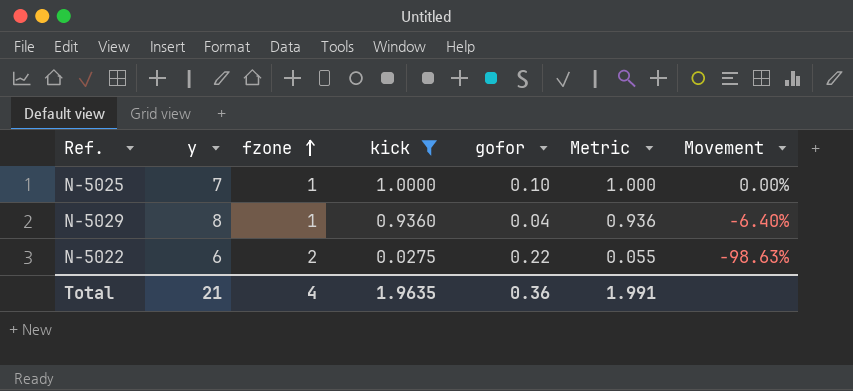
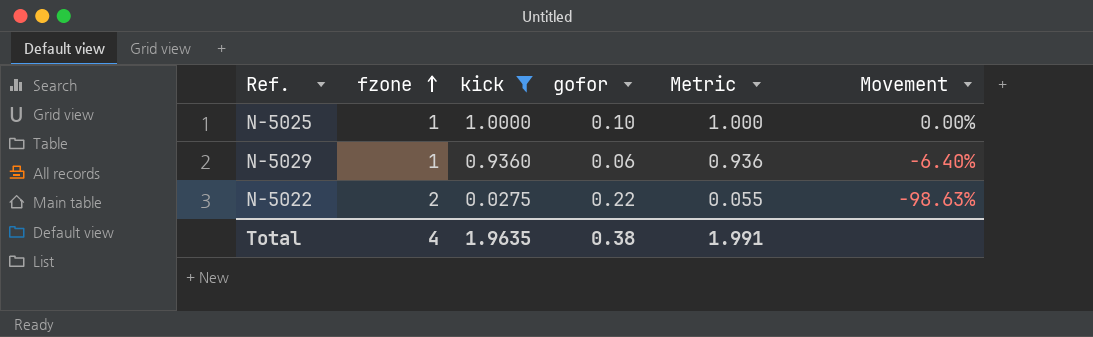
column y | position: 2 -> none
N-5029 | gofor: 0.04 -> 0.06
Total | gofor: 0.36 -> 0.38

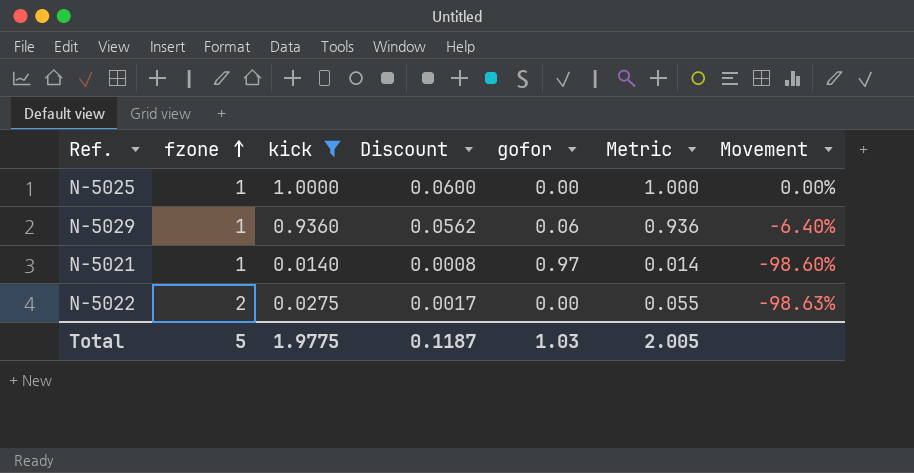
column Discount | formula: none -> [kick] * 0.06
N-5025 | gofor: 0.10 -> 0.00
row N-5021: none -> 1 | 0.0140 | 0.0008 | 0.97 | 0.014 | -98.60%
N-5022 | gofor: 0.22 -> 0.00
Total | fzone: 4 -> 5
Total | kick: 1.9635 -> 1.9775
Total | gofor: 0.38 -> 1.03
Total | Metric: 1.991 -> 2.005

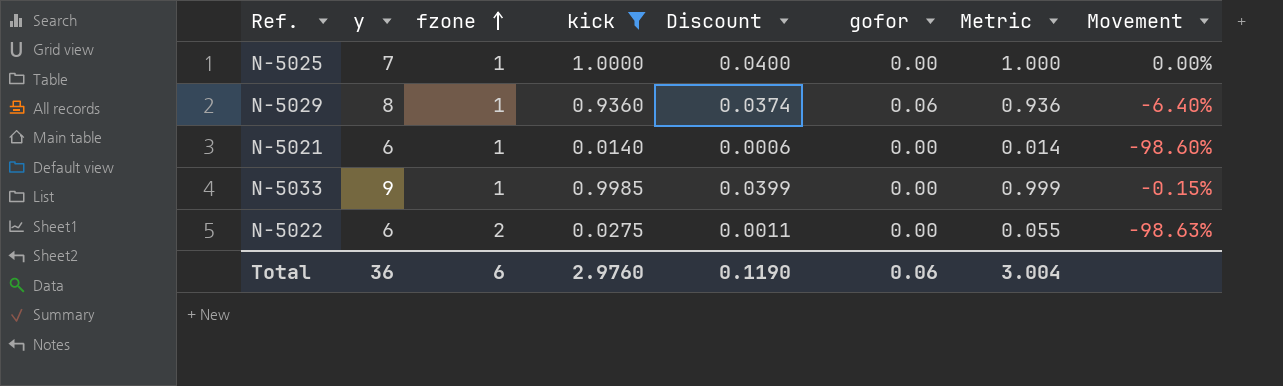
column y | position: none -> 2
column Discount | formula: [kick] * 0.06 -> [kick] * 0.04
N-5021 | gofor: 0.97 -> 0.00
row N-5033: none -> 9 | 1 | 0.9985 | 0.0399 | 0.00 | 0.999 | -0.15%
Total | fzone: 5 -> 6
Total | kick: 1.9775 -> 2.9760
Total | Discount: 0.1187 -> 0.1190
Total | gofor: 1.03 -> 0.06
Total | Metric: 2.005 -> 3.004

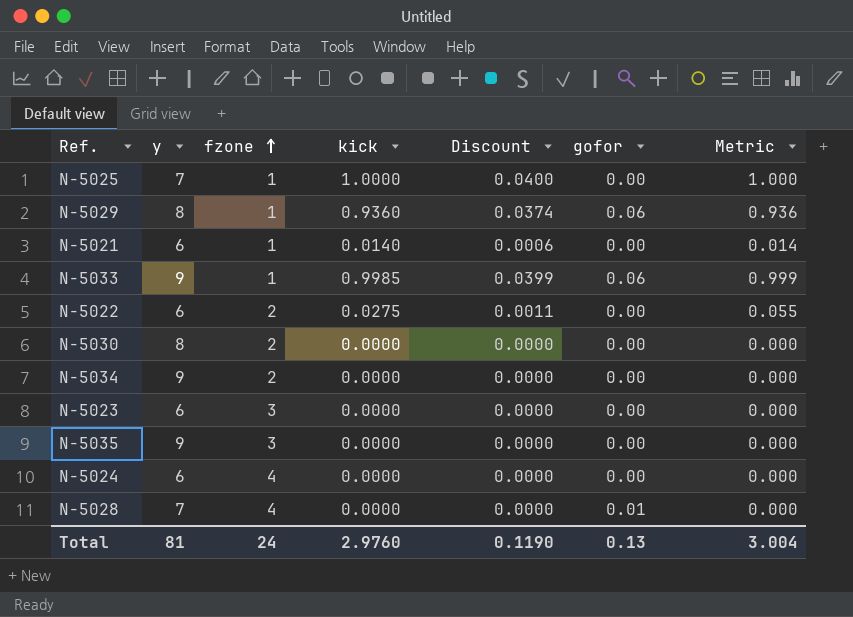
filter: kick != 0.0000 -> none
column Movement | formula: ([kick] - [fzone]) / [fzone] -> none
N-5033 | gofor: 0.00 -> 0.06
Total | y: 36 -> 81
Total | fzone: 6 -> 24
Total | gofor: 0.06 -> 0.13

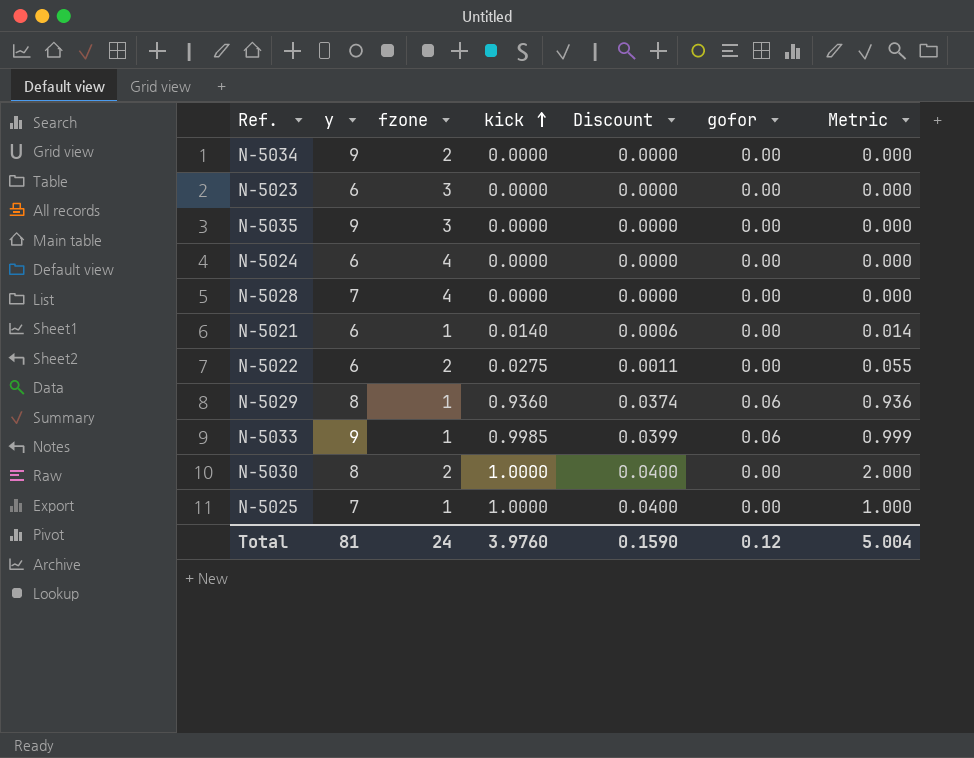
row order: fzone ascending -> kick ascending
N-5028 | gofor: 0.01 -> 0.00
N-5030 | kick: 0.0000 -> 1.0000
N-5030 | Discount: 0.0000 -> 0.0400
N-5030 | Metric: 0.000 -> 2.000
Total | kick: 2.9760 -> 3.9760
Total | Discount: 0.1190 -> 0.1590
Total | gofor: 0.13 -> 0.12
Total | Metric: 3.004 -> 5.004

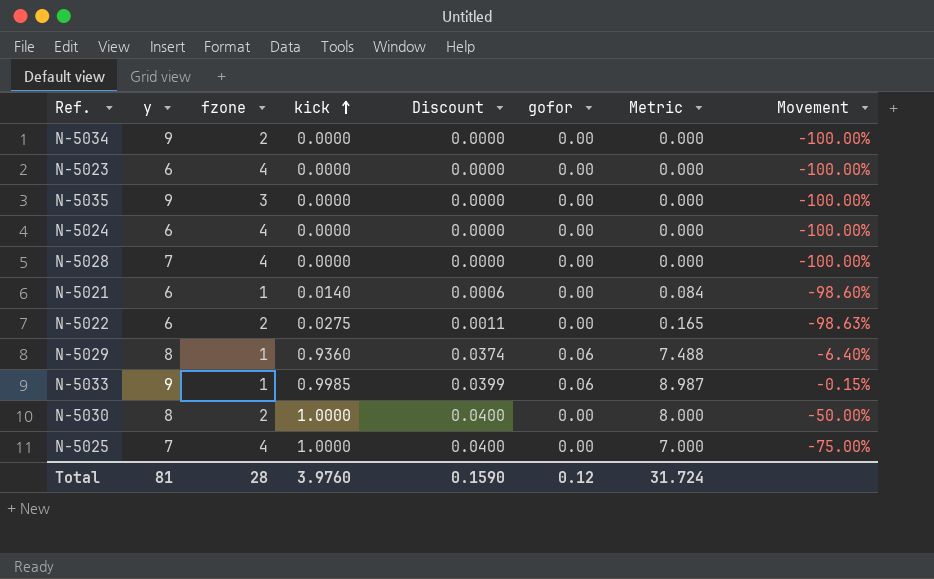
column Metric | formula: [fzone] * [kick] -> [y] * [kick]
column Movement | formula: none -> ([kick] - [fzone]) / [fzone]
N-5023 | fzone: 3 -> 4
N-5025 | fzone: 1 -> 4
Total | fzone: 24 -> 28
Total | Metric: 5.004 -> 31.724

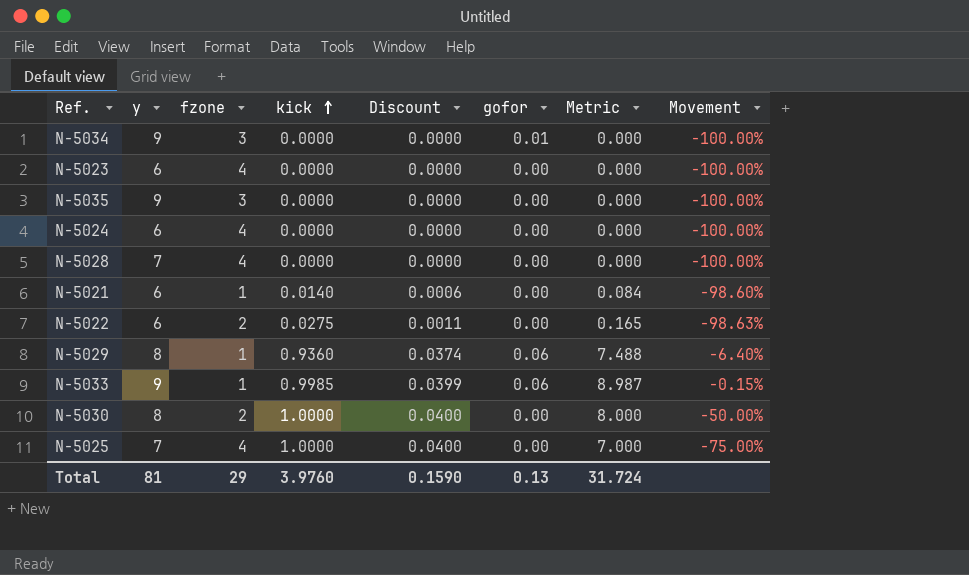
N-5034 | fzone: 2 -> 3
N-5034 | gofor: 0.00 -> 0.01
Total | fzone: 28 -> 29
Total | gofor: 0.12 -> 0.13

